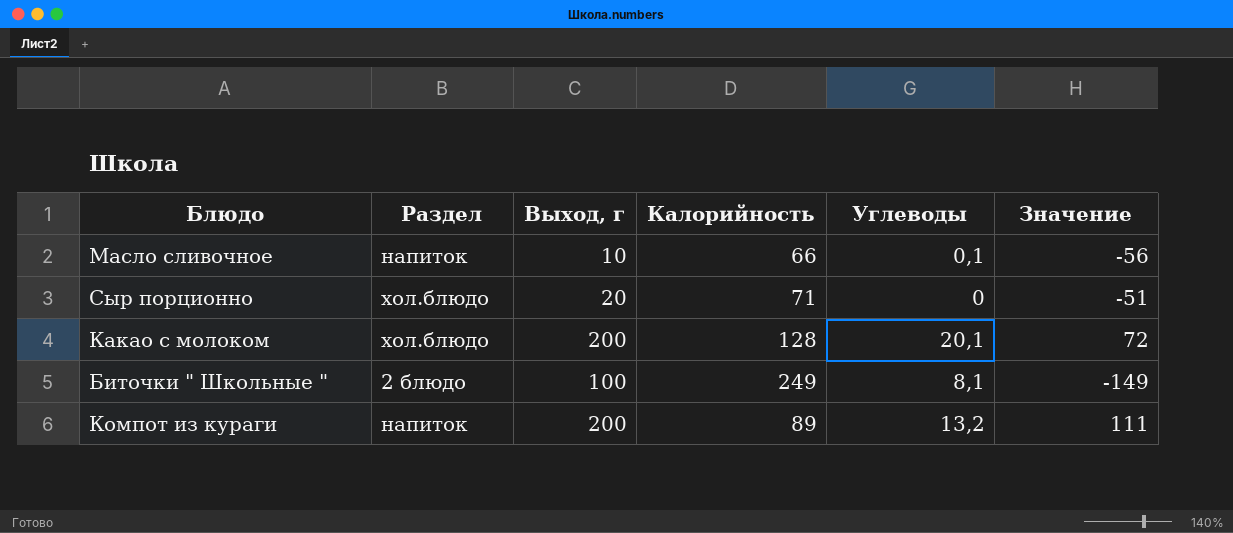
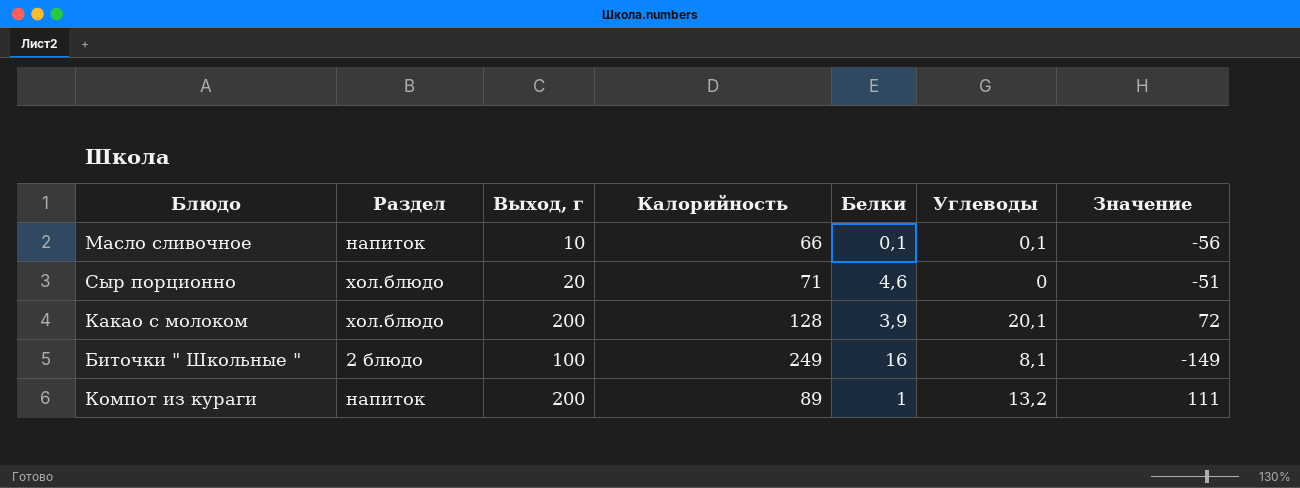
column Белки | position: none -> 5

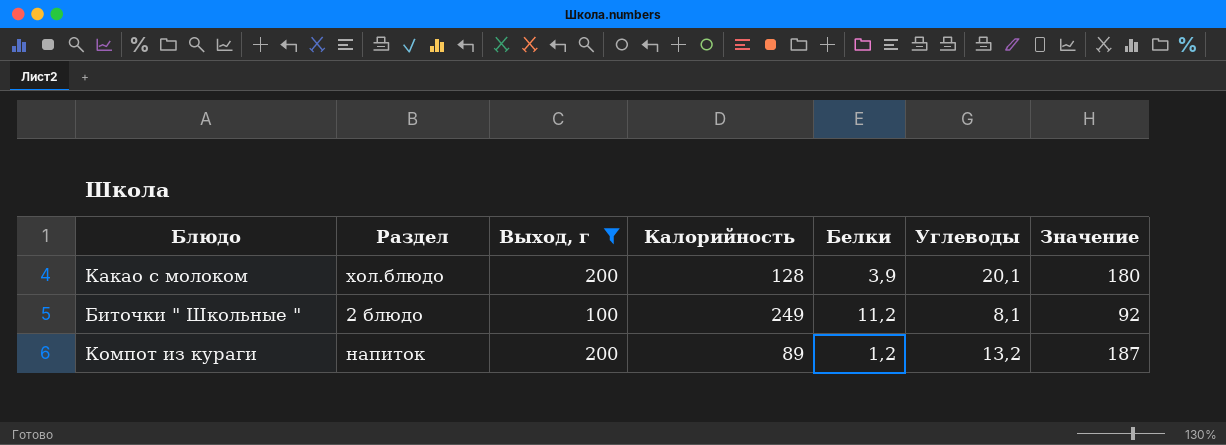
filter: none -> Выход, г >= 100
column Значение | formula: [Выход, г] - [Калорийность] -> [Выход, г] - [Углеводы]
Биточки " Школьные " | Белки: 16 -> 11,2
Компот из кураги | Белки: 1 -> 1,2

